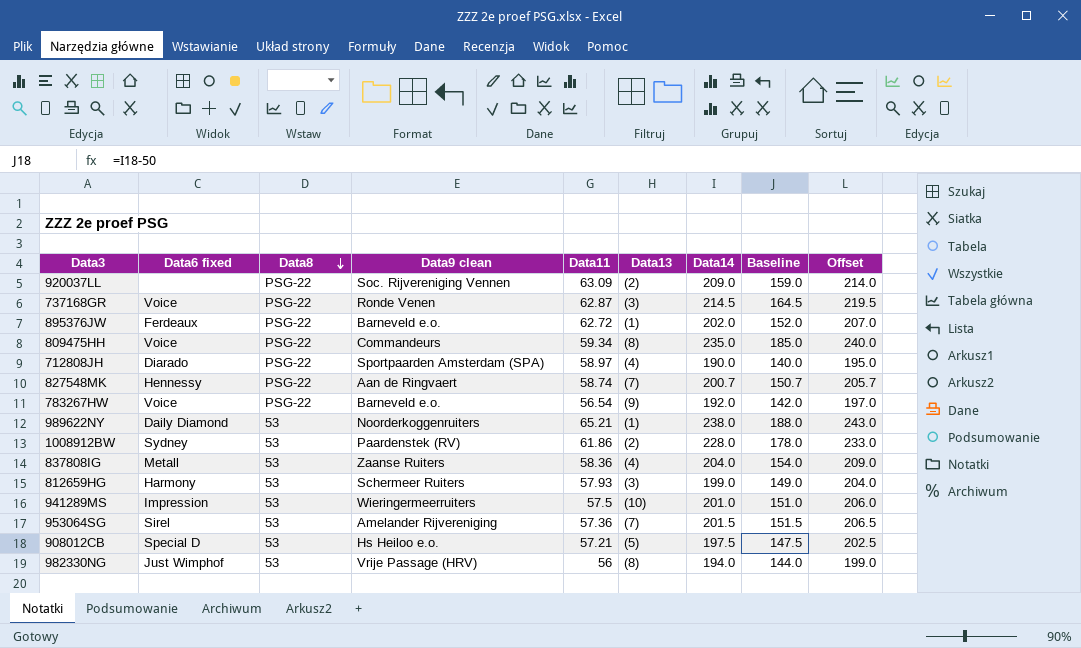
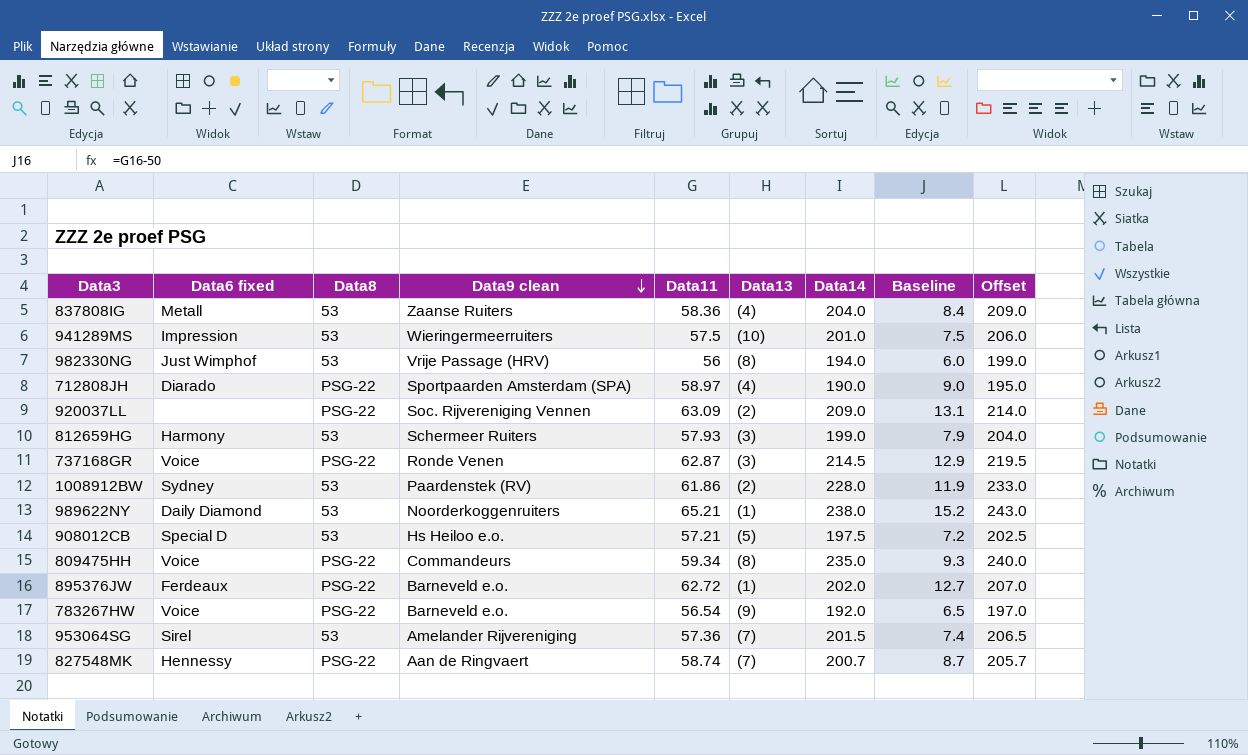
row order: Data8 descending -> Data9 clean descending
column Baseline | formula: [Data14] - 50 -> [Data11] - 50

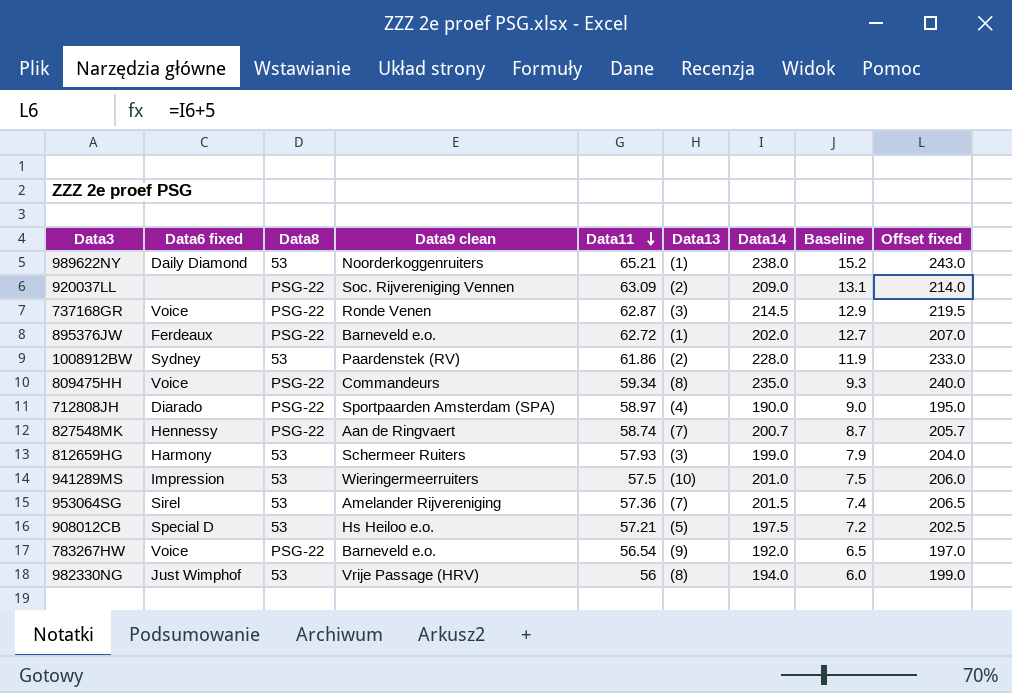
row order: Data9 clean descending -> Data11 descending
column name: Offset -> Offset fixed
row 837808IG: Metall | 53 | Zaanse Ruiters | 58.36 | (4) | 204.0 | 8.4 | 209.0 -> none

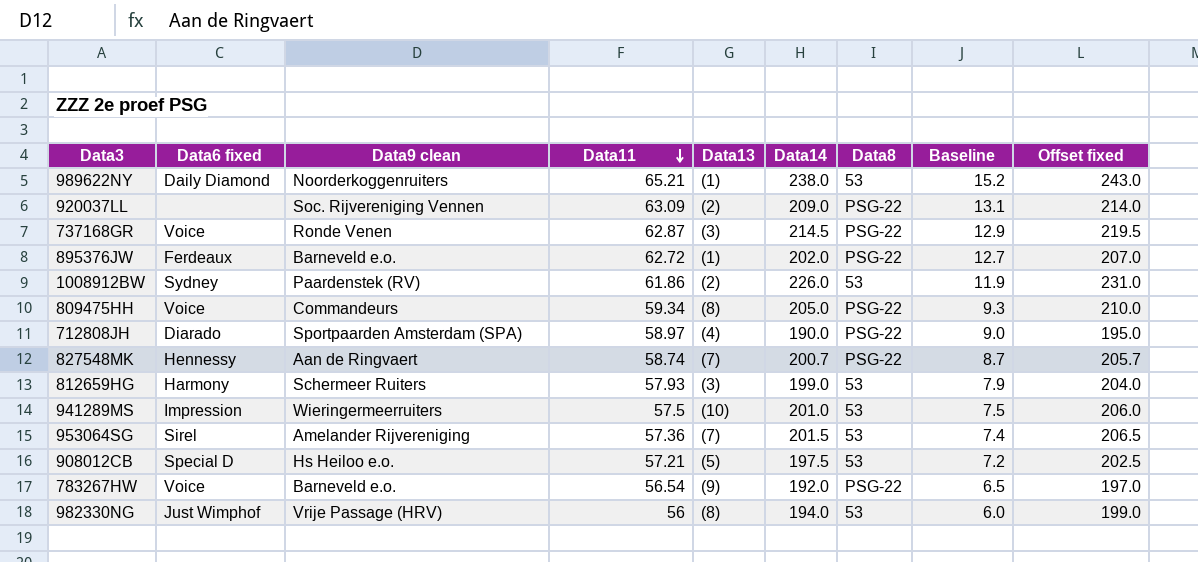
column Data8 | position: 3 -> 7
1008912BW | Data14: 228.0 -> 226.0
1008912BW | Offset fixed: 233.0 -> 231.0
809475HH | Data14: 235.0 -> 205.0
809475HH | Offset fixed: 240.0 -> 210.0

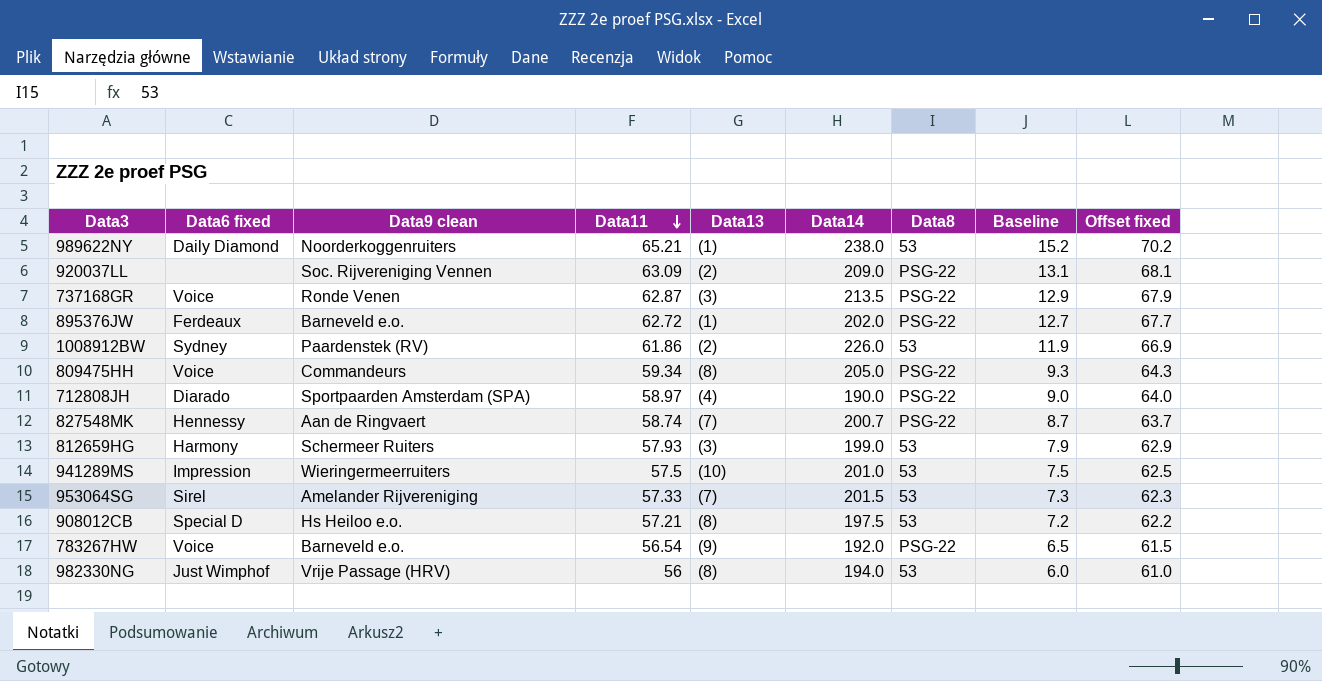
column Offset fixed | formula: [Data14] + 5 -> [Data11] + 5
737168GR | Data14: 214.5 -> 213.5
953064SG | Data11: 57.36 -> 57.33
953064SG | Baseline: 7.4 -> 7.3
908012CB | Data13: (5) -> (8)

